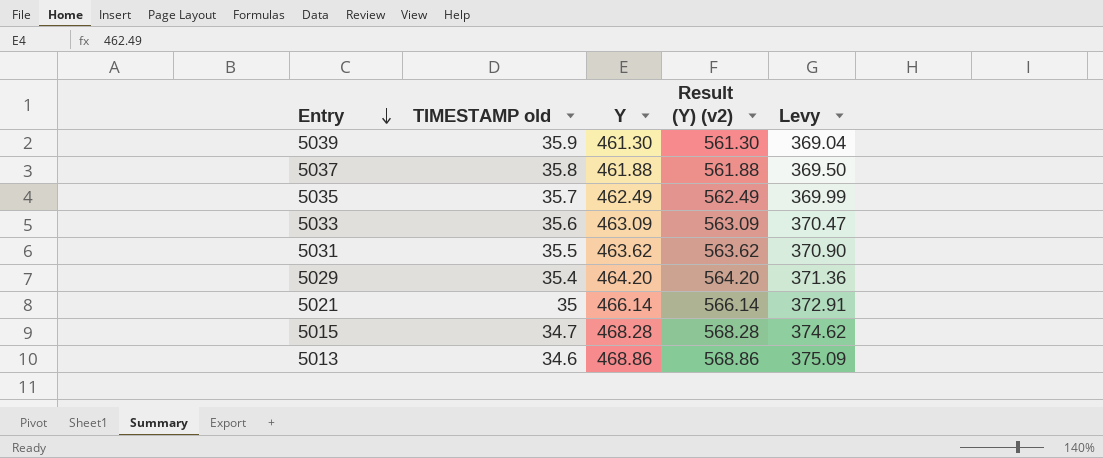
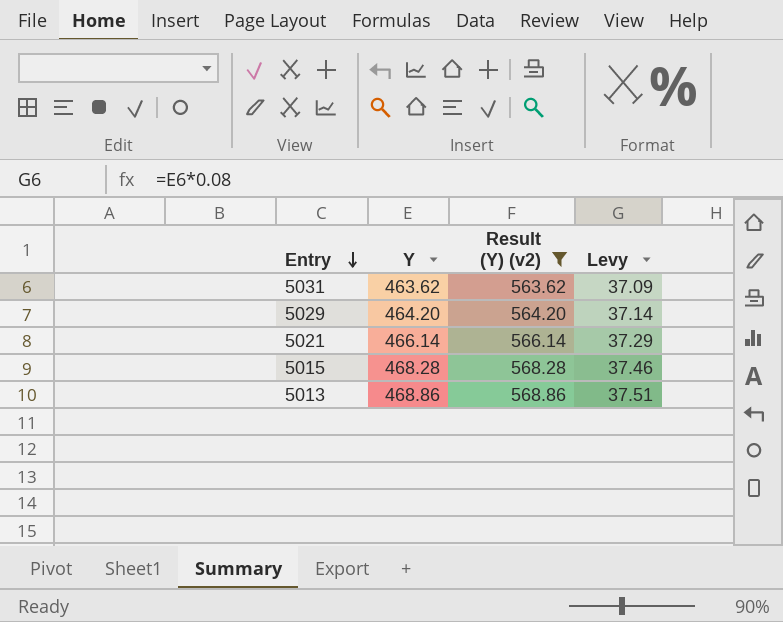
filter: none -> Result (Y) (v2) >= 563.62
column TIMESTAMP old | position: 2 -> none
column Levy | formula: [Y] * 0.8 -> [Y] * 0.08

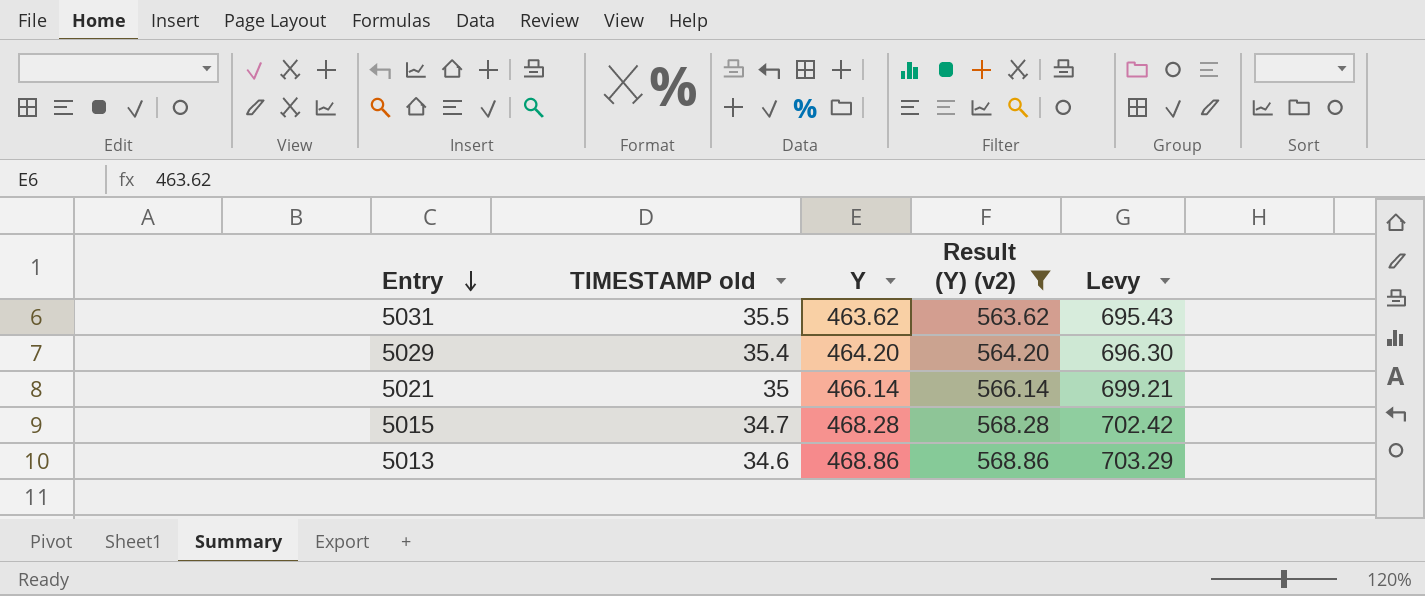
column TIMESTAMP old | position: none -> 2
column Levy | formula: [Y] * 0.08 -> [Y] * 1.5

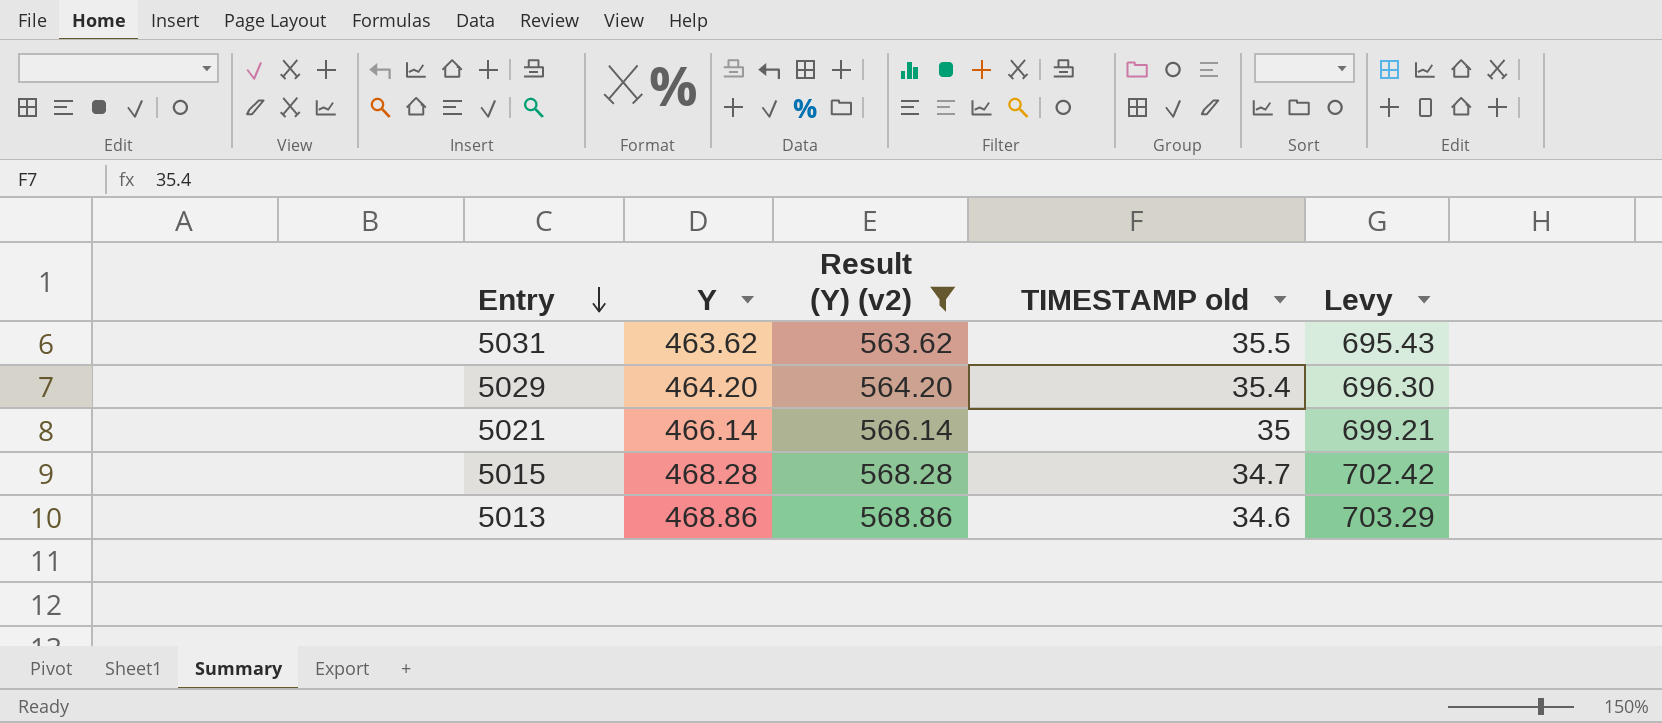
column TIMESTAMP old | position: 2 -> 4

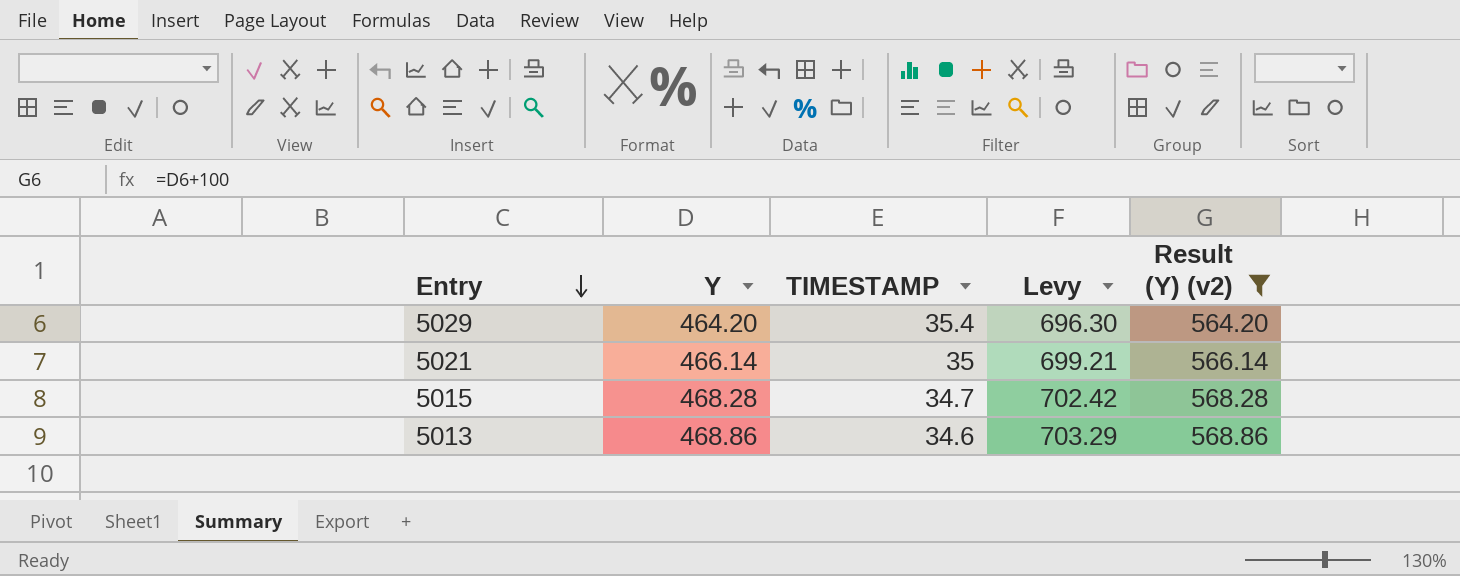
column name: TIMESTAMP old -> TIMESTAMP
column Result (Y) (v2) | position: 3 -> 5
row 5031: 463.62 | 563.62 | 35.5 | 695.43 -> none

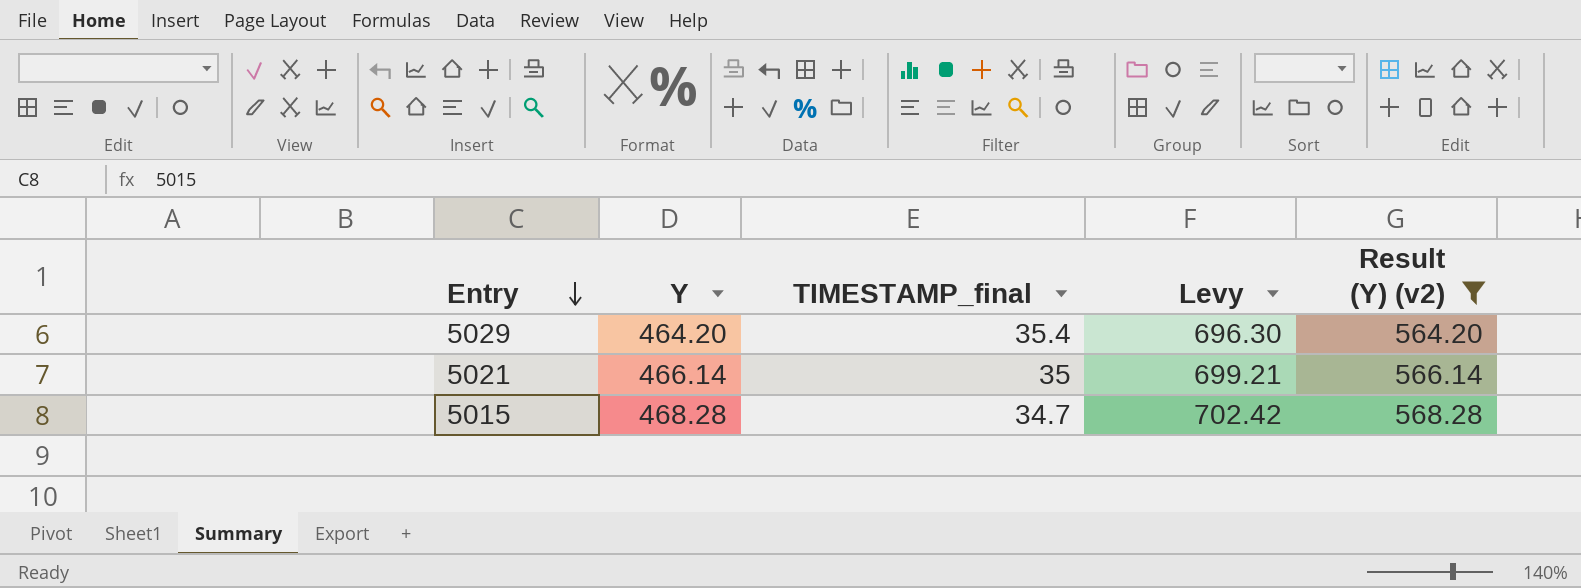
column name: TIMESTAMP -> TIMESTAMP_final
row 5013: 468.86 | 34.6 | 703.29 | 568.86 -> none

